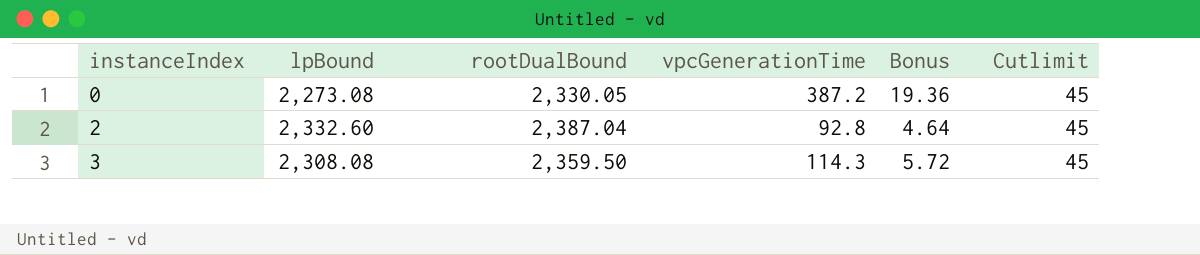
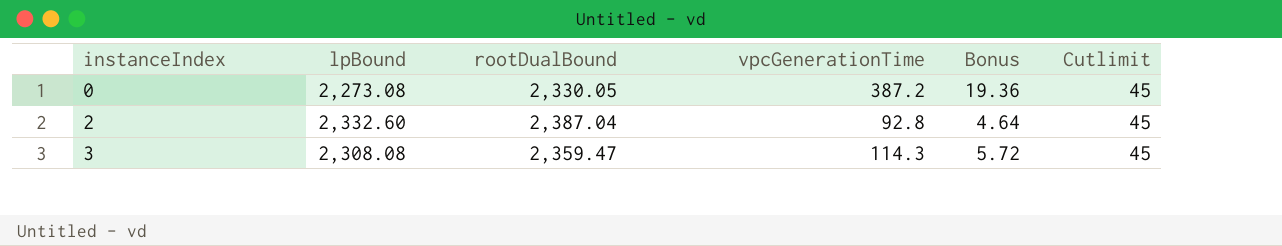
3 | rootDualBound: 2,359.50 -> 2,359.47

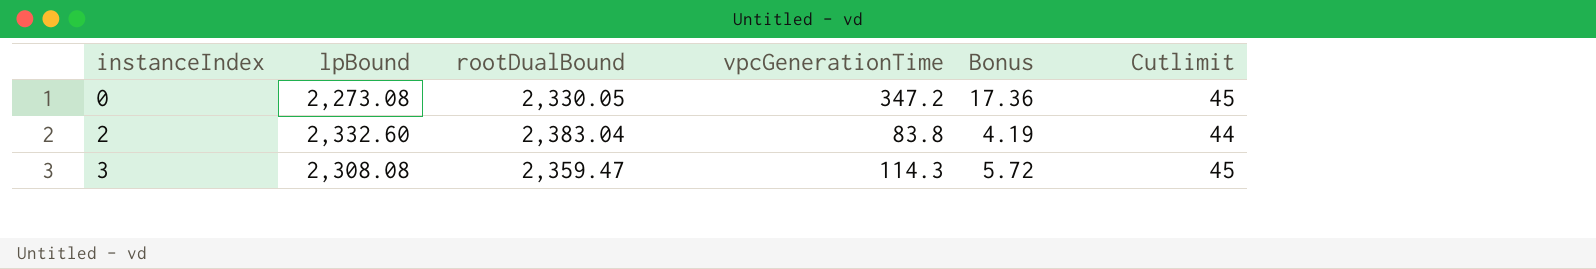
0 | vpcGenerationTime: 387.2 -> 347.2
0 | Bonus: 19.36 -> 17.36
2 | rootDualBound: 2,387.04 -> 2,383.04
2 | vpcGenerationTime: 92.8 -> 83.8
2 | Bonus: 4.64 -> 4.19
2 | Cutlimit: 45 -> 44

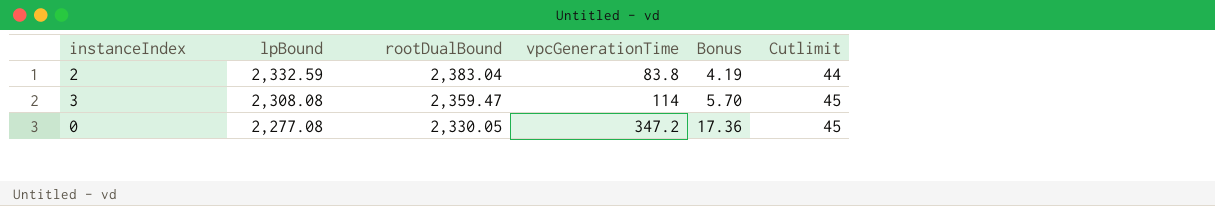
row order: instanceIndex ascending -> lpBound descending
2 | lpBound: 2,332.60 -> 2,332.59
3 | vpcGenerationTime: 114.3 -> 114
3 | Bonus: 5.72 -> 5.70
0 | lpBound: 2,273.08 -> 2,277.08

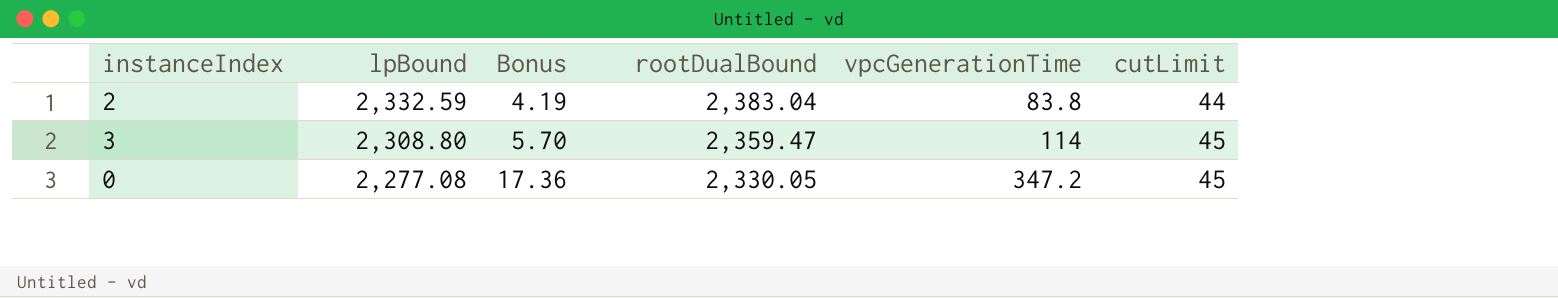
column Bonus | position: 5 -> 3
column name: Cutlimit -> cutLimit
3 | lpBound: 2,308.08 -> 2,308.80

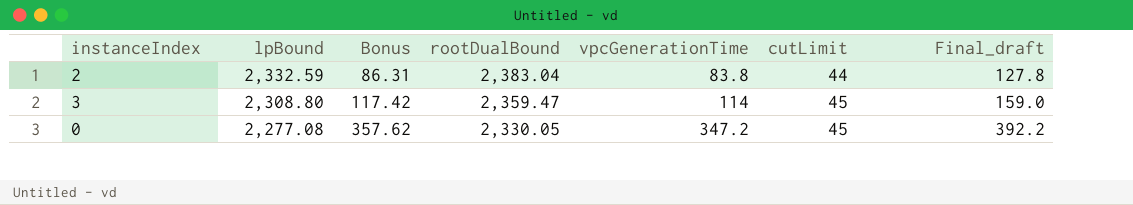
column Bonus | formula: [vpcGenerationTime] * 0.05 -> [vpcGenerationTime] * 1.03
column Final_draft | formula: none -> [vpcGenerationTime] + [cutLimit]

